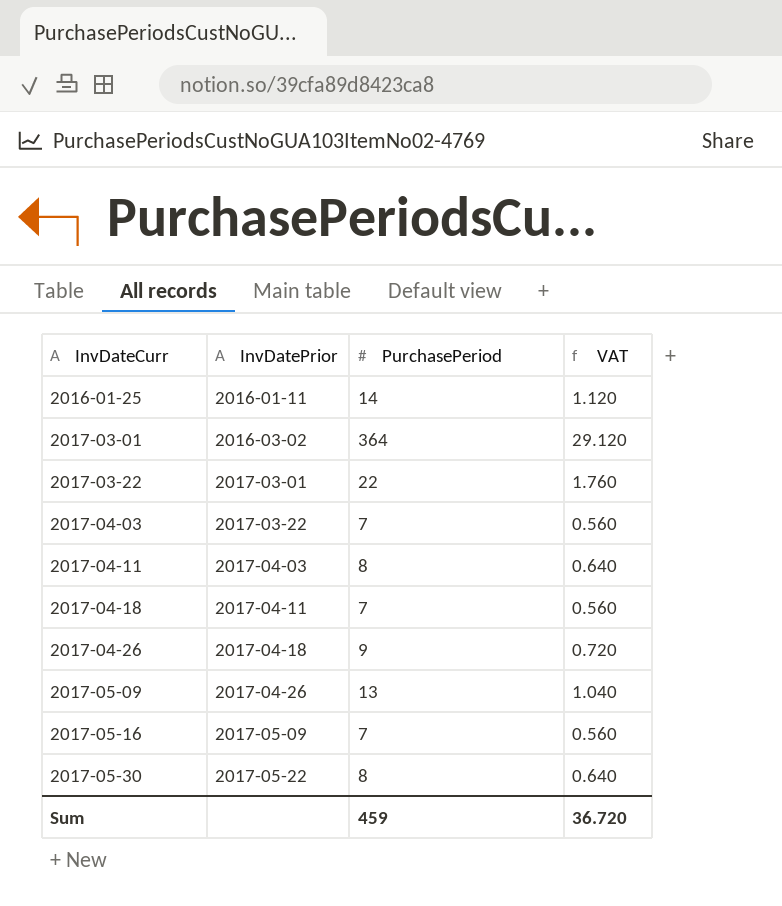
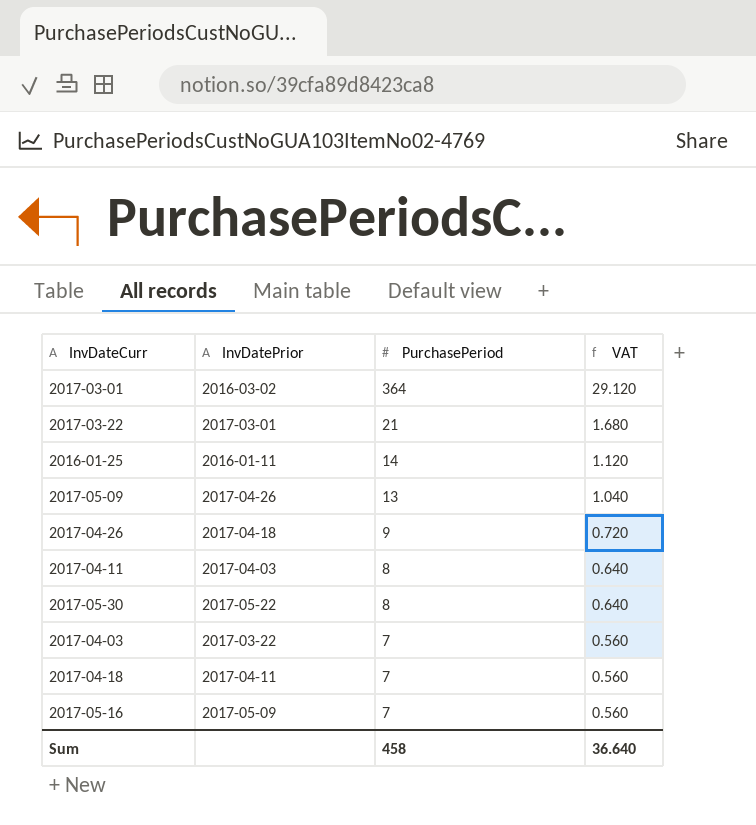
row order: InvDateCurr ascending -> PurchasePeriod descending
2017-03-22 | PurchasePeriod: 22 -> 21
2017-03-22 | VAT: 1.760 -> 1.680
Sum | PurchasePeriod: 459 -> 458
Sum | VAT: 36.720 -> 36.640

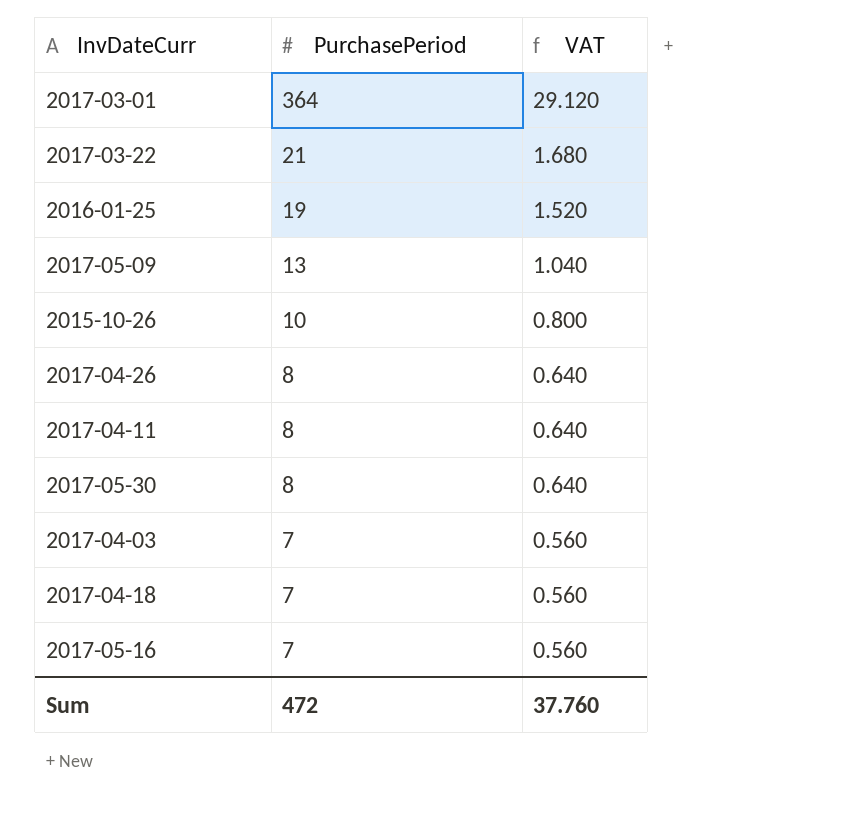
column InvDatePrior | position: 2 -> none
2016-01-25 | PurchasePeriod: 14 -> 19
2016-01-25 | VAT: 1.120 -> 1.520
row 2015-10-26: none -> 10 | 0.800
2017-04-26 | PurchasePeriod: 9 -> 8
2017-04-26 | VAT: 0.720 -> 0.640
Sum | PurchasePeriod: 458 -> 472
Sum | VAT: 36.640 -> 37.760

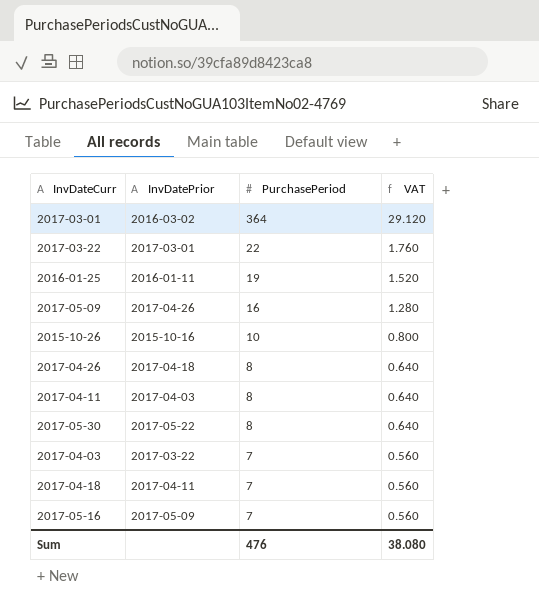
column InvDatePrior | position: none -> 2
2017-03-22 | PurchasePeriod: 21 -> 22
2017-03-22 | VAT: 1.680 -> 1.760
2017-05-09 | PurchasePeriod: 13 -> 16
2017-05-09 | VAT: 1.040 -> 1.280
Sum | PurchasePeriod: 472 -> 476
Sum | VAT: 37.760 -> 38.080

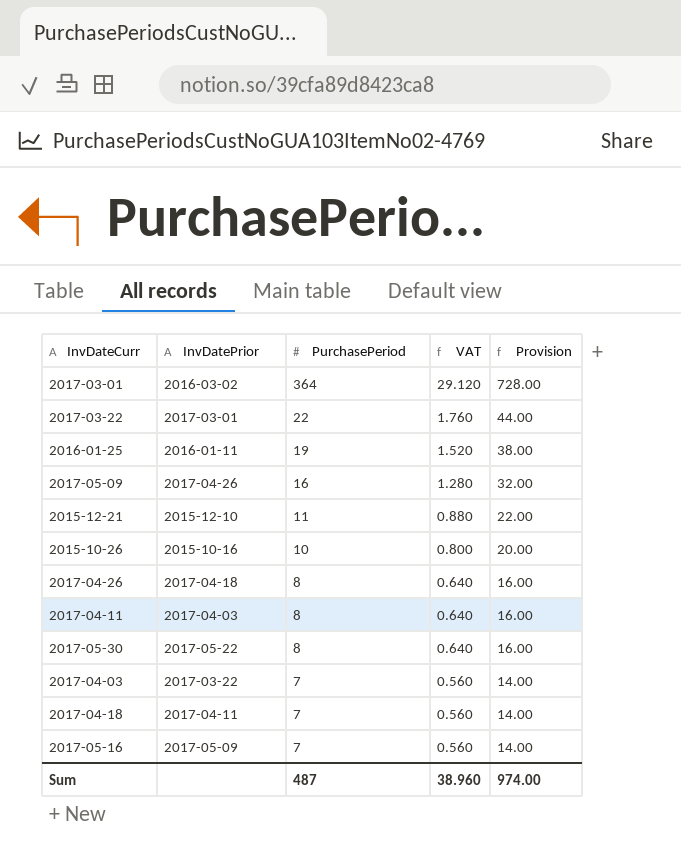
column Provision | formula: none -> [PurchasePeriod] * 2
row 2015-12-21: none -> 2015-12-10 | 11 | 0.880 | 22.00
Sum | PurchasePeriod: 476 -> 487
Sum | VAT: 38.080 -> 38.960

